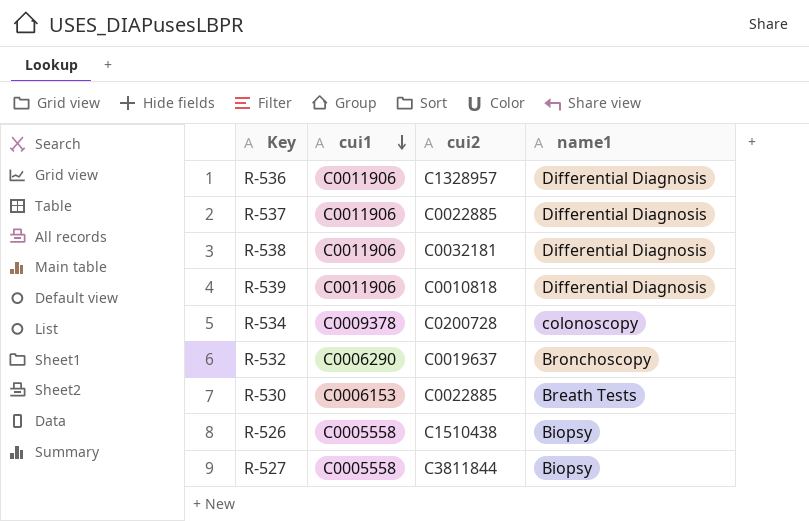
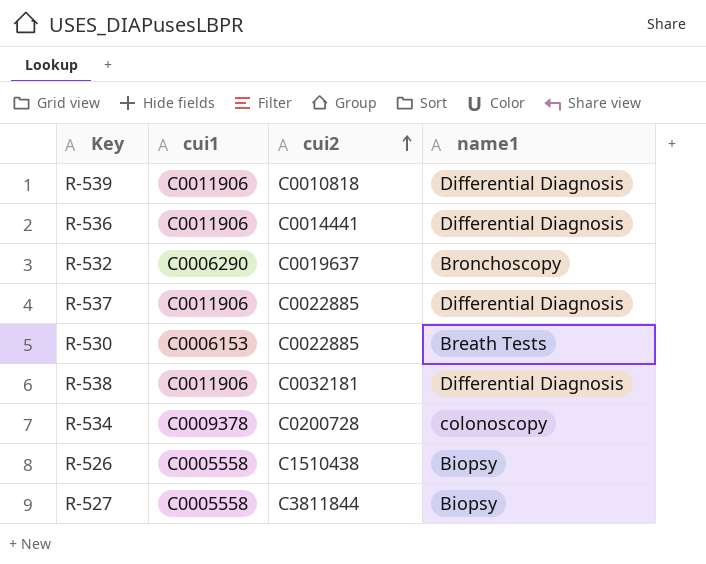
row order: cui1 descending -> cui2 ascending
R-536 | cui2: C1328957 -> C0014441

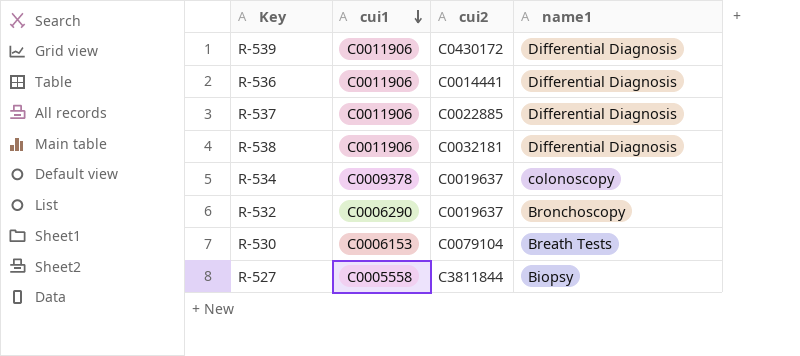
row order: cui2 ascending -> cui1 descending
row R-526: C0005558 | C1510438 | Biopsy -> none
R-539 | cui2: C0010818 -> C0430172
R-534 | cui2: C0200728 -> C0019637
R-530 | cui2: C0022885 -> C0079104

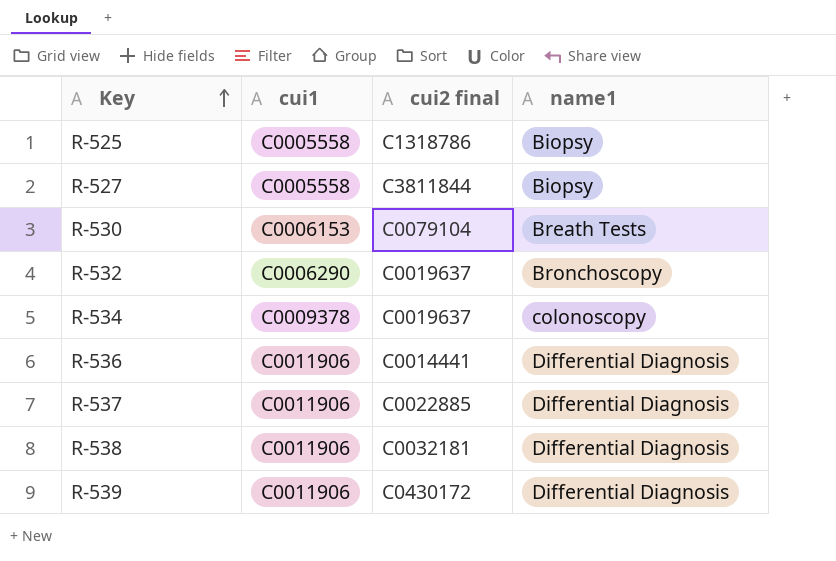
row order: cui1 descending -> Key ascending
column name: cui2 -> cui2 final
row R-525: none -> C0005558 | C1318786 | Biopsy

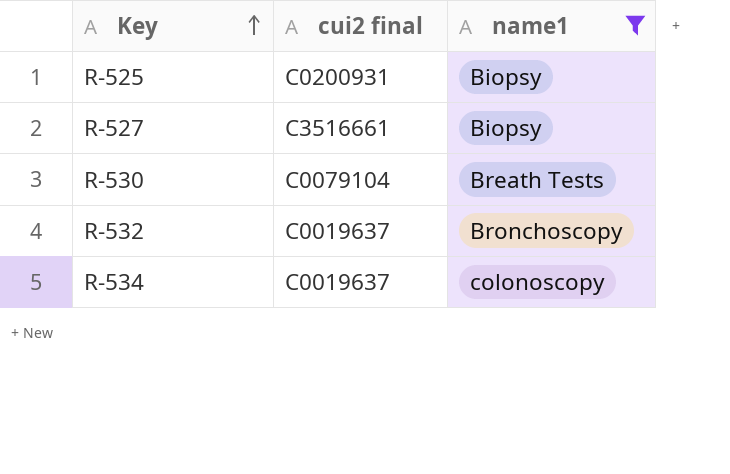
filter: none -> name1 != Differential Diagnosis
column cui1 | position: 2 -> none
R-525 | cui2 final: C1318786 -> C0200931
R-527 | cui2 final: C3811844 -> C3516661

